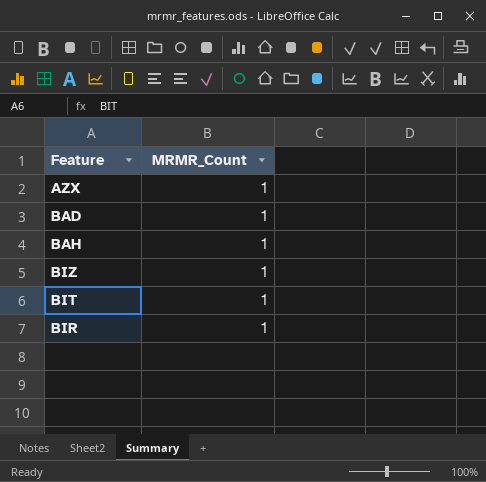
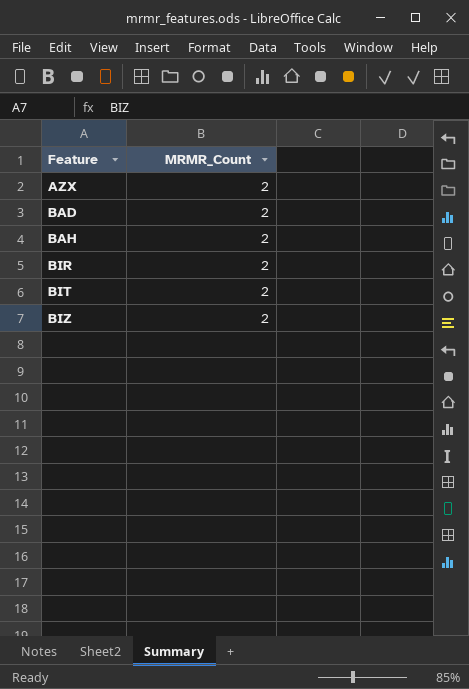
row order: none -> Feature ascending
AZX | MRMR_Count: 1 -> 2
BAD | MRMR_Count: 1 -> 2
BAH | MRMR_Count: 1 -> 2
BIR | MRMR_Count: 1 -> 2
BIT | MRMR_Count: 1 -> 2
BIZ | MRMR_Count: 1 -> 2

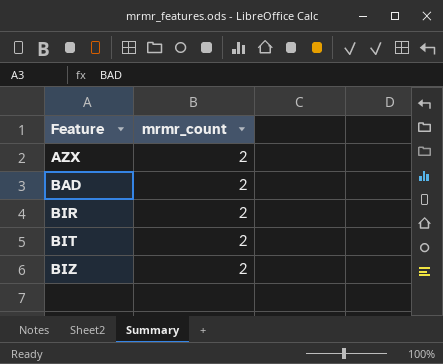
column name: MRMR_Count -> mrmr_count
row BAH: 2 -> none

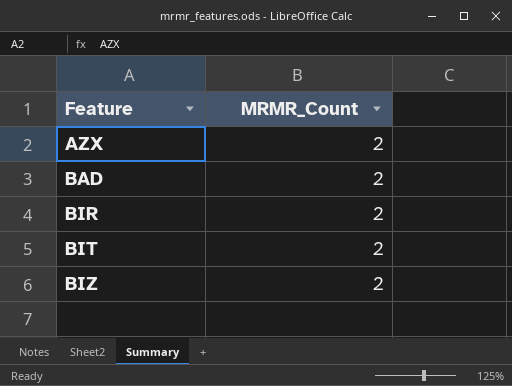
column name: mrmr_count -> MRMR_Count

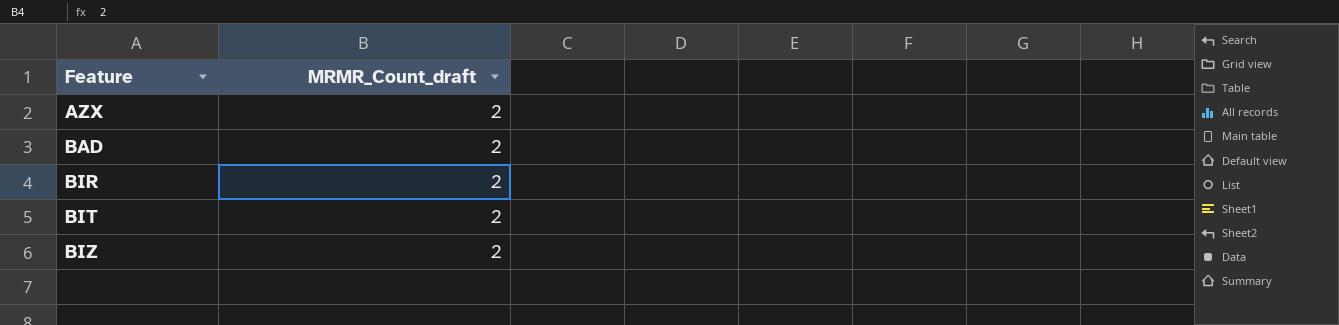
column name: MRMR_Count -> MRMR_Count_draft

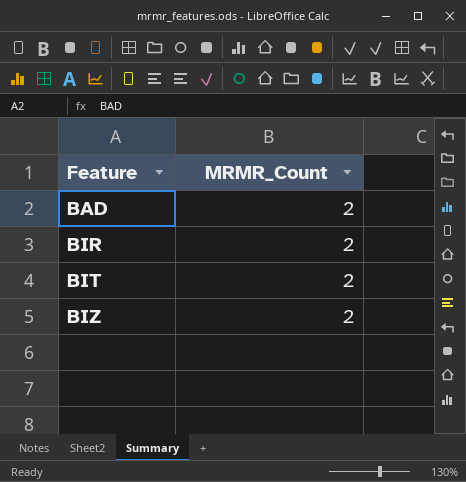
column name: MRMR_Count_draft -> MRMR_Count
row AZX: 2 -> none

